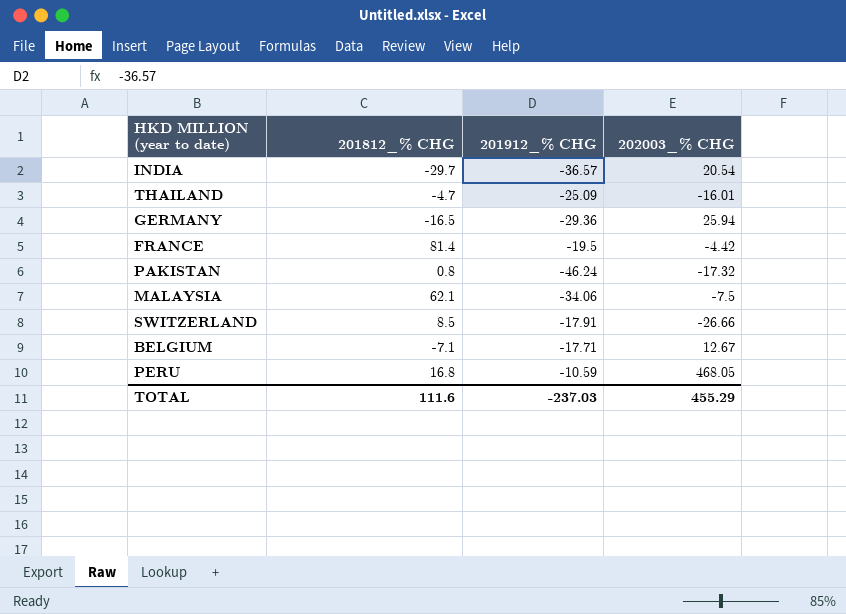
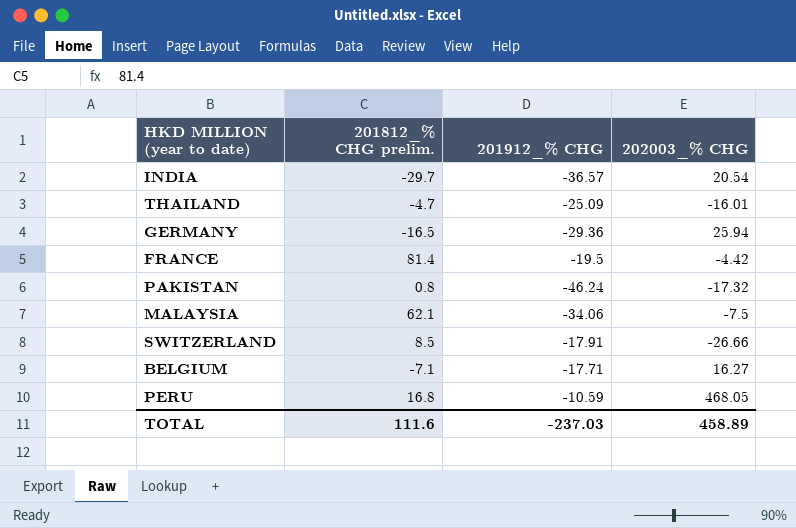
column name: 201812_% CHG -> 201812_% CHG prelim.
BELGIUM | 202003_% CHG: 12.67 -> 16.27
TOTAL | 202003_% CHG: 455.29 -> 458.89

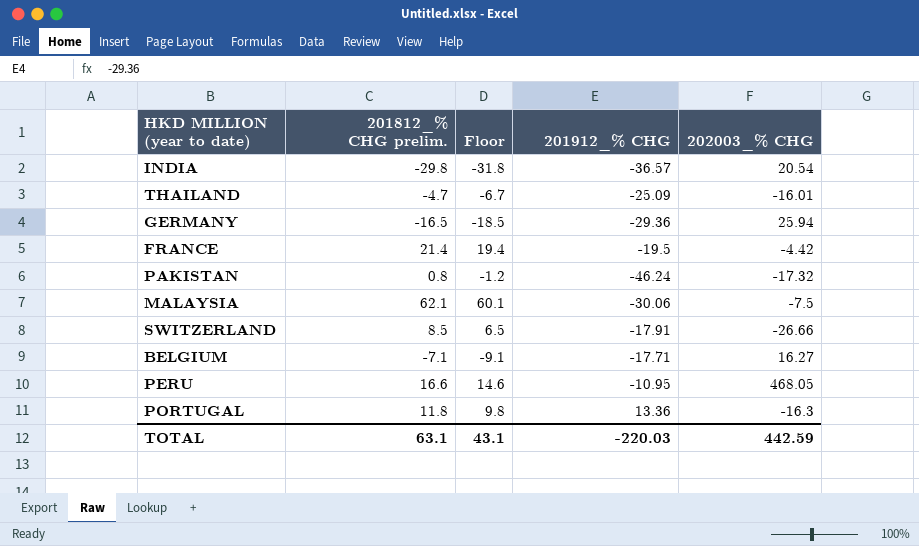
column Floor | formula: none -> [201812_% CHG prelim.] - 2
INDIA | 201812_% CHG prelim.: -29.7 -> -29.8
FRANCE | 201812_% CHG prelim.: 81.4 -> 21.4
MALAYSIA | 201912_% CHG: -34.06 -> -30.06
PERU | 201812_% CHG prelim.: 16.8 -> 16.6
PERU | 201912_% CHG: -10.59 -> -10.95
row PORTUGAL: none -> 11.8 | 9.8 | 13.36 | -16.3
TOTAL | 201812_% CHG prelim.: 111.6 -> 63.1
TOTAL | 201912_% CHG: -237.03 -> -220.03
TOTAL | 202003_% CHG: 458.89 -> 442.59

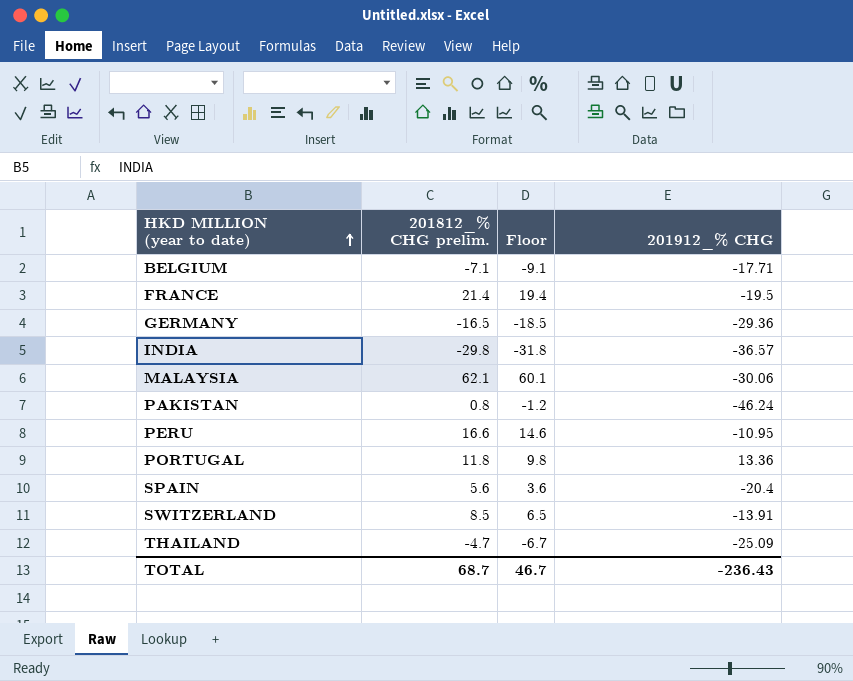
row order: none -> HKD MILLION (year to date) ascending
column 202003_% CHG | position: 5 -> none
row SPAIN: none -> 5.6 | 3.6 | -20.4
SWITZERLAND | 201912_% CHG: -17.91 -> -13.91
TOTAL | 201812_% CHG prelim.: 63.1 -> 68.7
TOTAL | Floor: 43.1 -> 46.7
TOTAL | 201912_% CHG: -220.03 -> -236.43

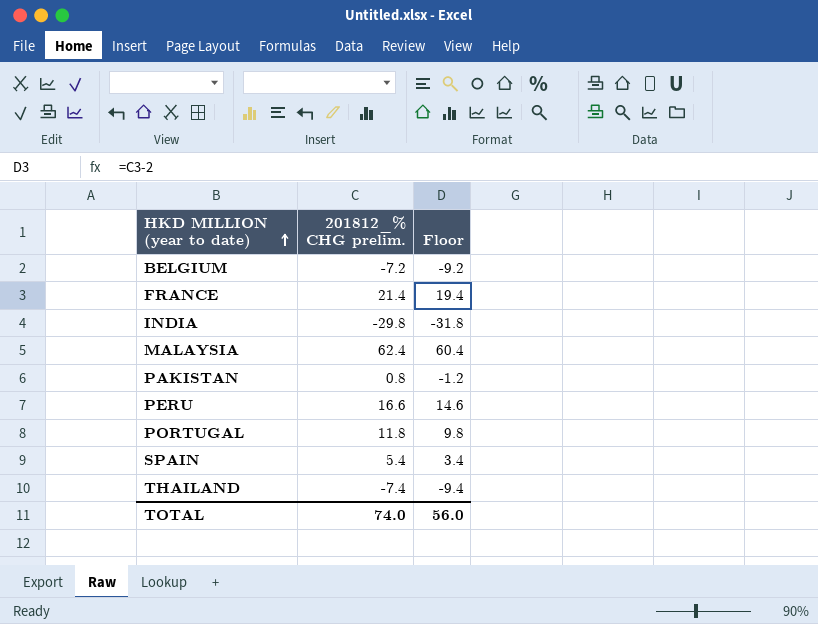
column 201912_% CHG | position: 4 -> none
row GERMANY: -16.5 | -18.5 | -29.36 -> none
row SWITZERLAND: 8.5 | 6.5 | -13.91 -> none
BELGIUM | 201812_% CHG prelim.: -7.1 -> -7.2
BELGIUM | Floor: -9.1 -> -9.2
MALAYSIA | 201812_% CHG prelim.: 62.1 -> 62.4
MALAYSIA | Floor: 60.1 -> 60.4
SPAIN | 201812_% CHG prelim.: 5.6 -> 5.4
SPAIN | Floor: 3.6 -> 3.4
THAILAND | 201812_% CHG prelim.: -4.7 -> -7.4
THAILAND | Floor: -6.7 -> -9.4
TOTAL | 201812_% CHG prelim.: 68.7 -> 74.0
TOTAL | Floor: 46.7 -> 56.0

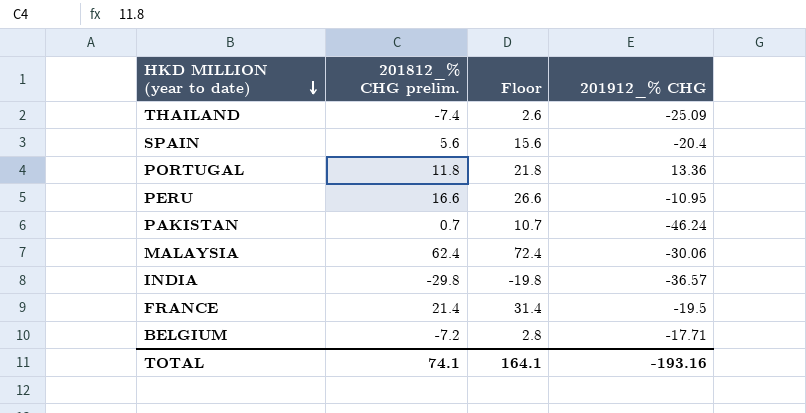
row order: HKD MILLION (year to date) ascending -> HKD MILLION (year to date) descending
column Floor | formula: [201812_% CHG prelim.] - 2 -> [201812_% CHG prelim.] + 10
column 201912_% CHG | position: none -> 4
SPAIN | 201812_% CHG prelim.: 5.4 -> 5.6
PAKISTAN | 201812_% CHG prelim.: 0.8 -> 0.7
TOTAL | 201812_% CHG prelim.: 74.0 -> 74.1
TOTAL | Floor: 56.0 -> 164.1

